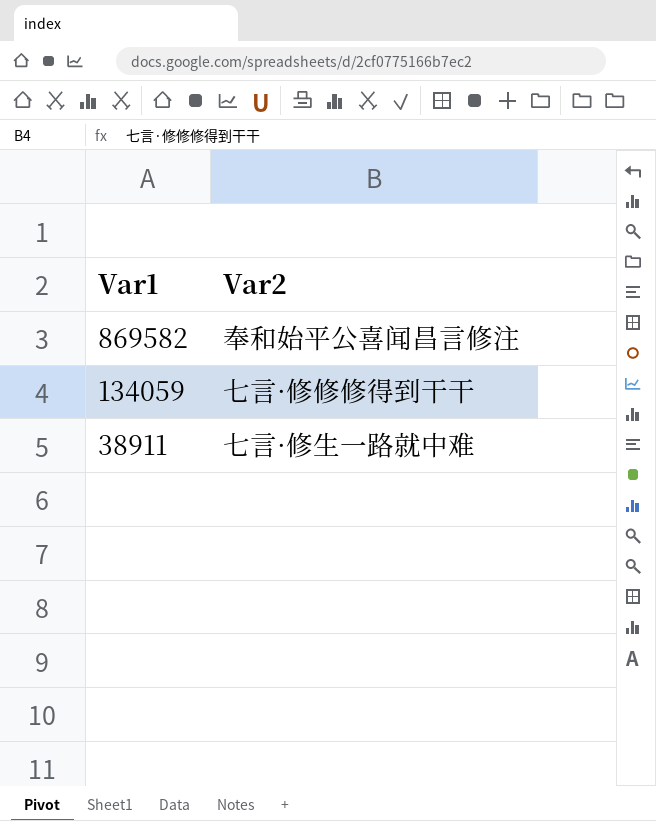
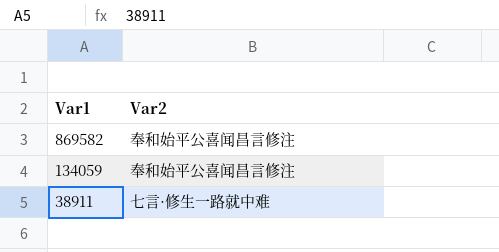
134059 | Var2: 七言·修修修得到干干 -> 奉和始平公喜闻昌言修注

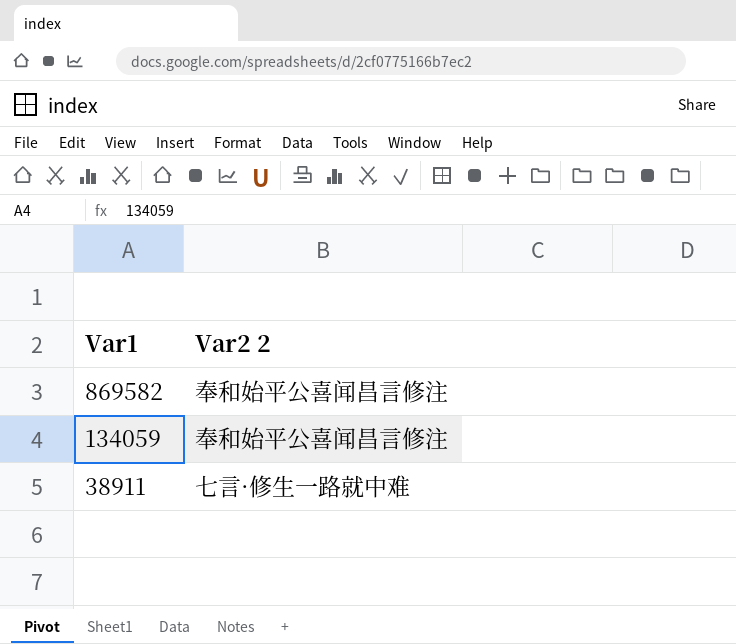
column name: Var2 -> Var2 2

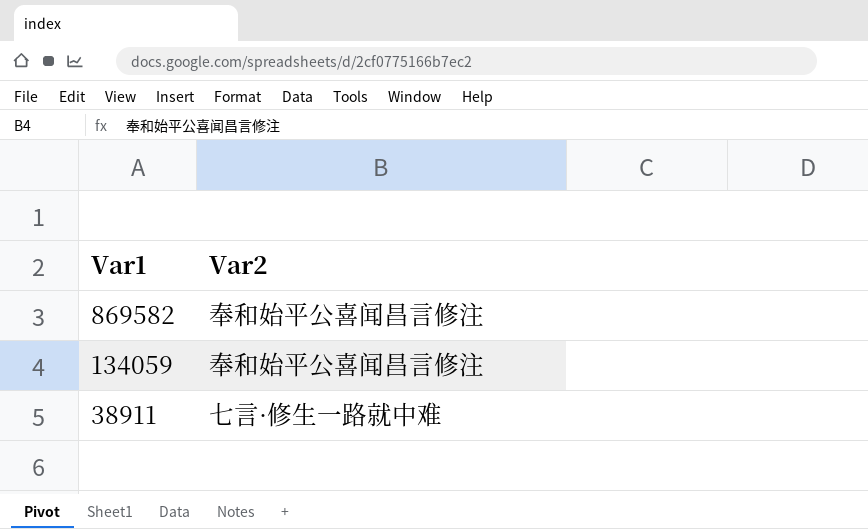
column name: Var2 2 -> Var2

